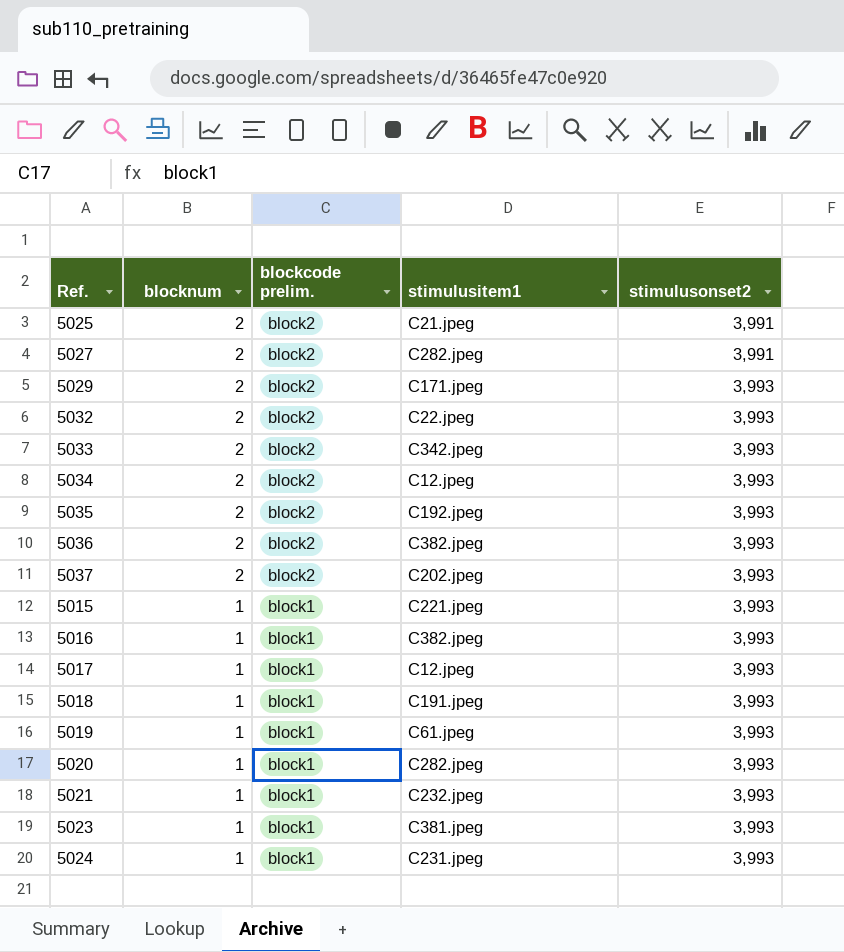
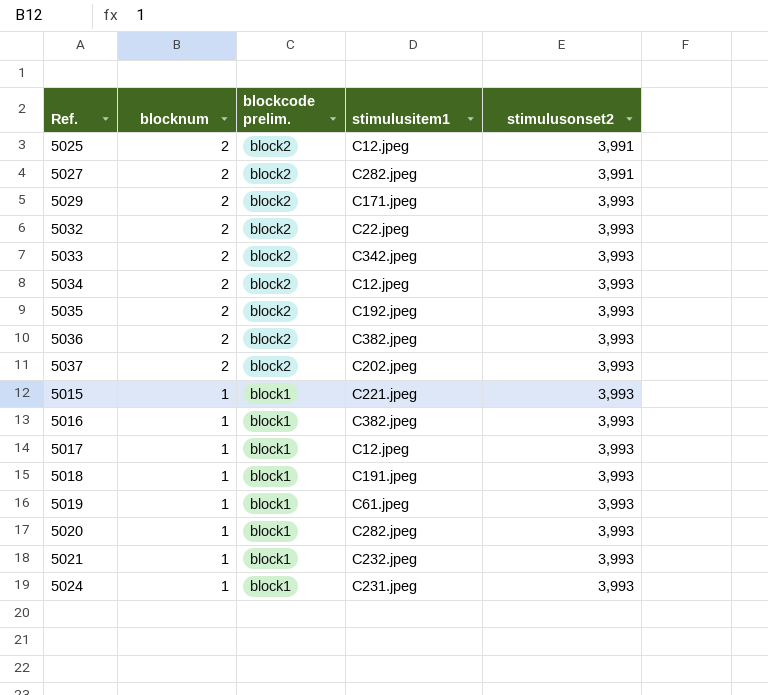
row 5023: 1 | block1 | C381.jpeg | 3,993 -> none
5025 | stimulusitem1: C21.jpeg -> C12.jpeg

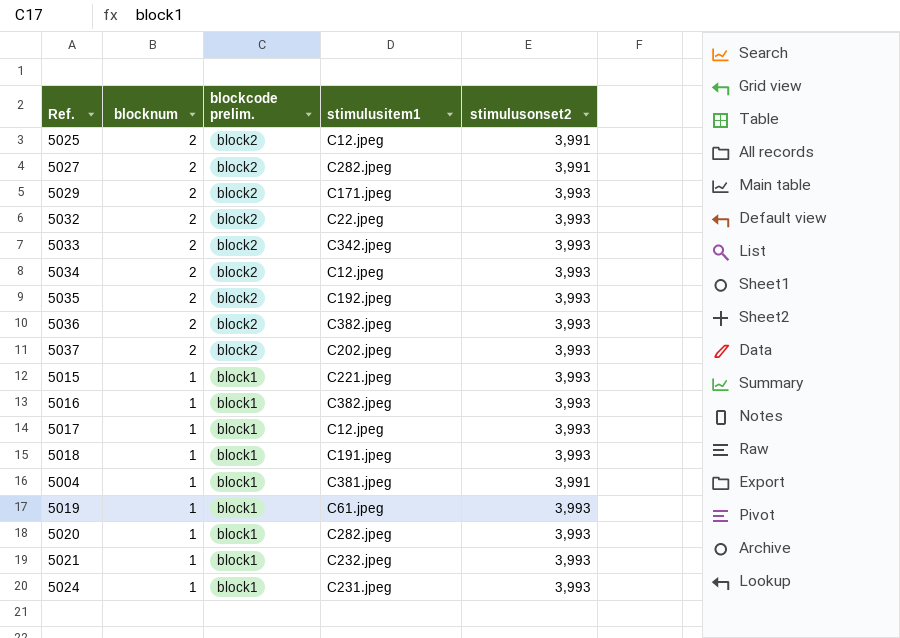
row 5004: none -> 1 | block1 | C381.jpeg | 3,991

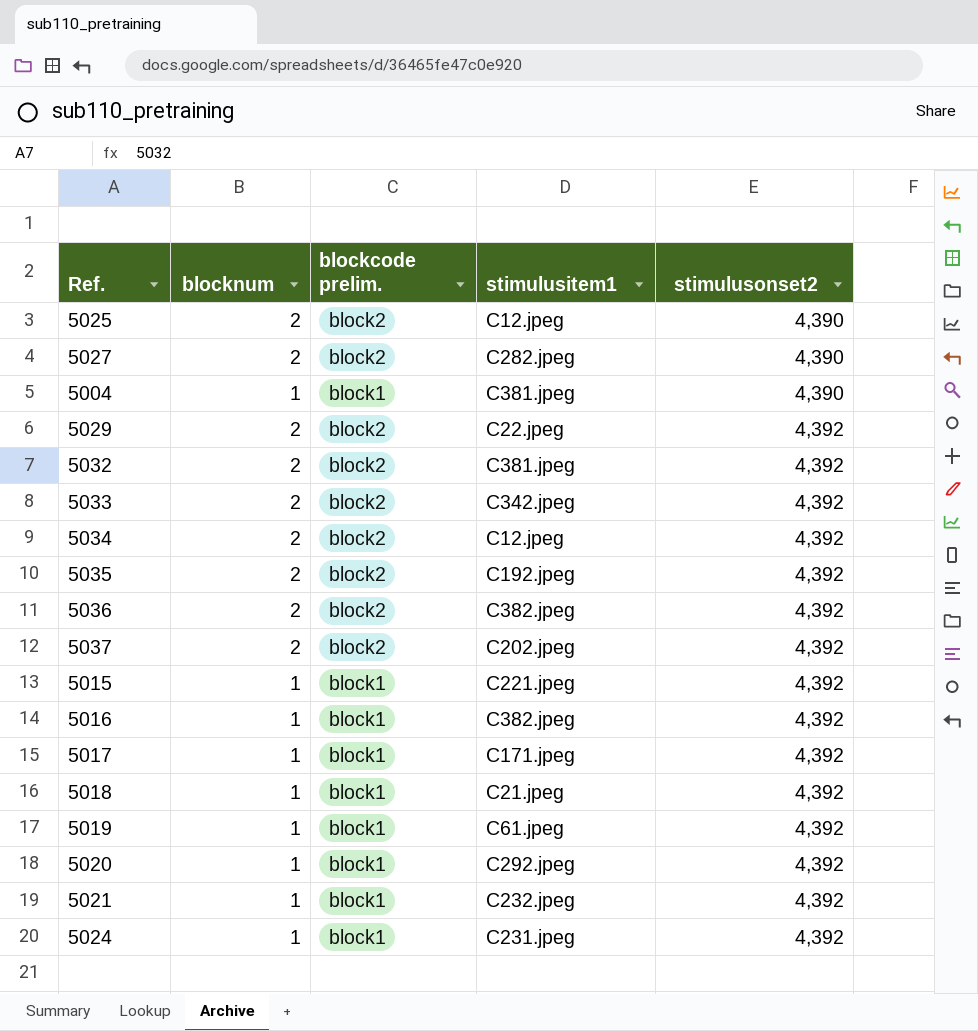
row order: blocknum descending -> stimulusonset2 ascending
5025 | stimulusonset2: 3,991 -> 4,390
5027 | stimulusonset2: 3,991 -> 4,390
5004 | stimulusonset2: 3,991 -> 4,390
5029 | stimulusitem1: C171.jpeg -> C22.jpeg
5029 | stimulusonset2: 3,993 -> 4,392
5032 | stimulusitem1: C22.jpeg -> C381.jpeg
5032 | stimulusonset2: 3,993 -> 4,392
5033 | stimulusonset2: 3,993 -> 4,392
5034 | stimulusonset2: 3,993 -> 4,392
5035 | stimulusonset2: 3,993 -> 4,392
5036 | stimulusonset2: 3,993 -> 4,392
5037 | stimulusonset2: 3,993 -> 4,392
5015 | stimulusonset2: 3,993 -> 4,392
5016 | stimulusonset2: 3,993 -> 4,392
5017 | stimulusitem1: C12.jpeg -> C171.jpeg
5017 | stimulusonset2: 3,993 -> 4,392
5018 | stimulusitem1: C191.jpeg -> C21.jpeg
5018 | stimulusonset2: 3,993 -> 4,392
5019 | stimulusonset2: 3,993 -> 4,392
5020 | stimulusitem1: C282.jpeg -> C292.jpeg
5020 | stimulusonset2: 3,993 -> 4,392
5021 | stimulusonset2: 3,993 -> 4,392
5024 | stimulusonset2: 3,993 -> 4,392

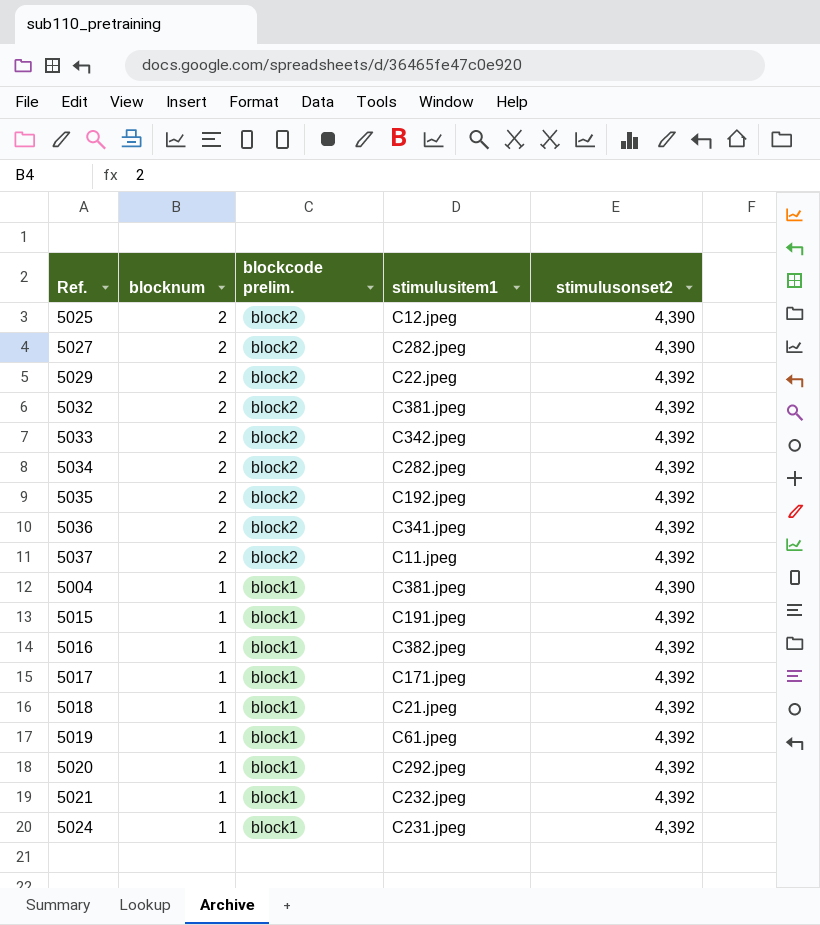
row order: stimulusonset2 ascending -> blocknum descending
5034 | stimulusitem1: C12.jpeg -> C282.jpeg
5036 | stimulusitem1: C382.jpeg -> C341.jpeg
5037 | stimulusitem1: C202.jpeg -> C11.jpeg
5015 | stimulusitem1: C221.jpeg -> C191.jpeg

